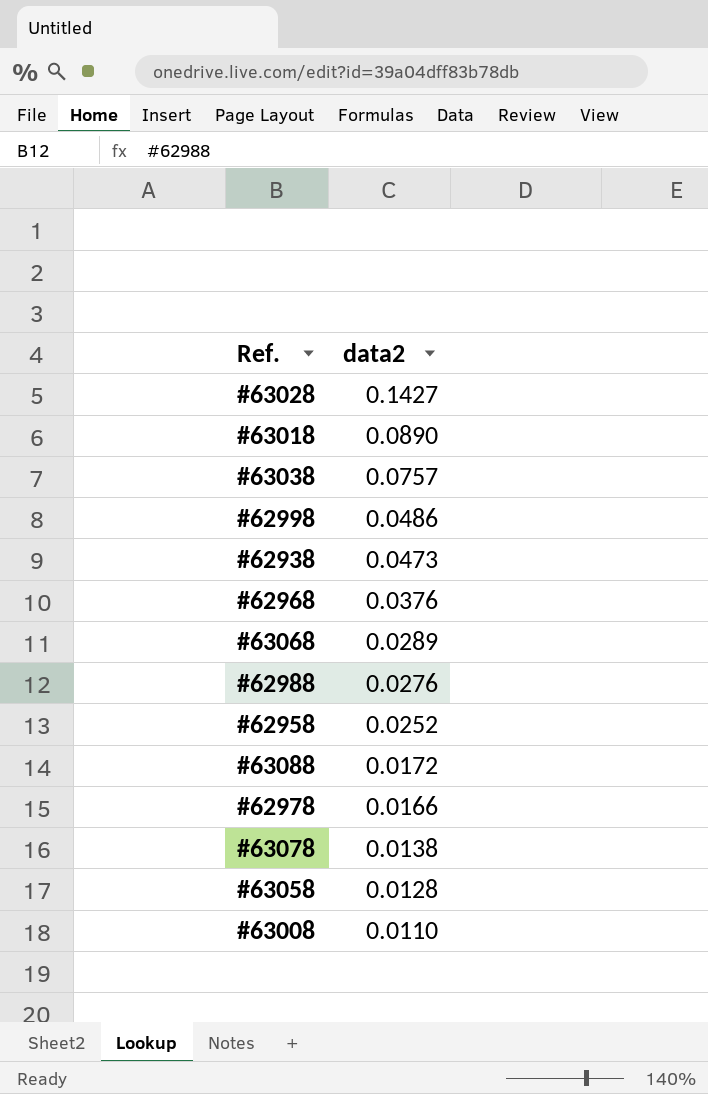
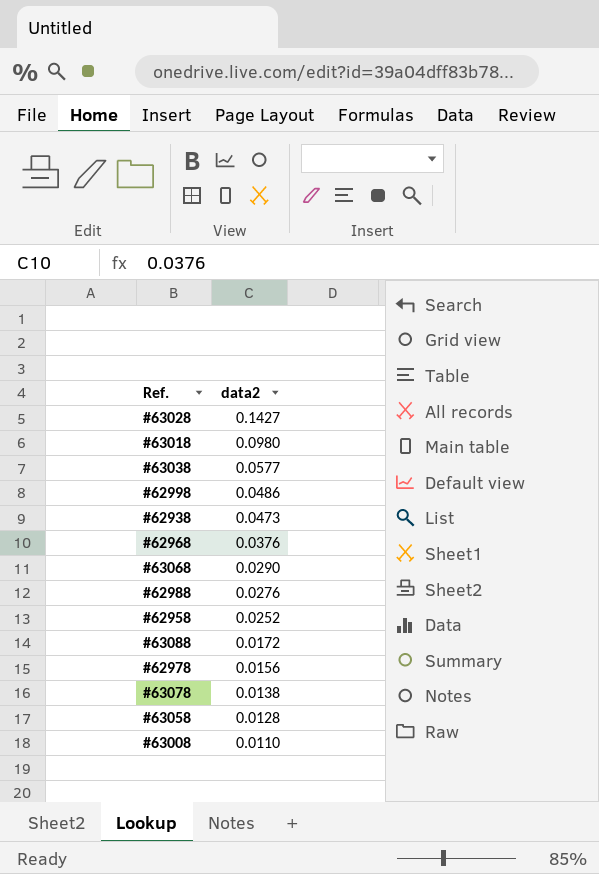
#63018 | data2: 0.0890 -> 0.0980
#63038 | data2: 0.0757 -> 0.0577
#63068 | data2: 0.0289 -> 0.0290
#62978 | data2: 0.0166 -> 0.0156

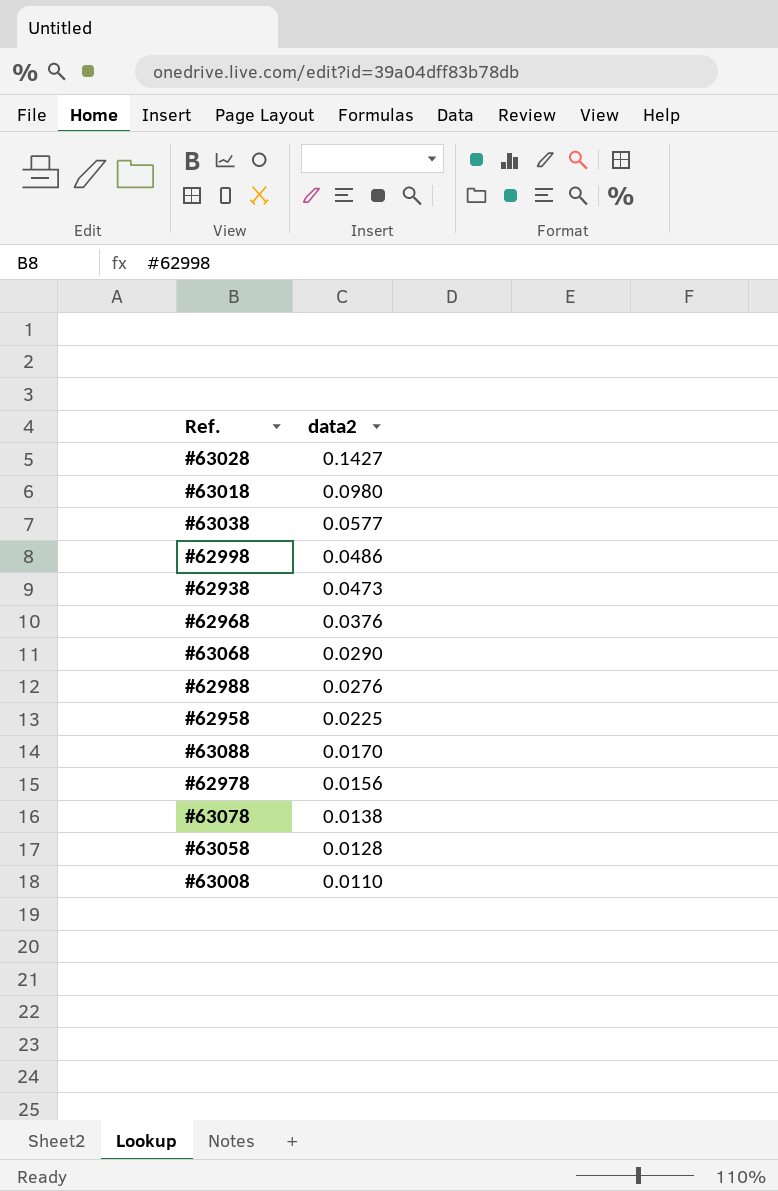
#62958 | data2: 0.0252 -> 0.0225
#63088 | data2: 0.0172 -> 0.0170

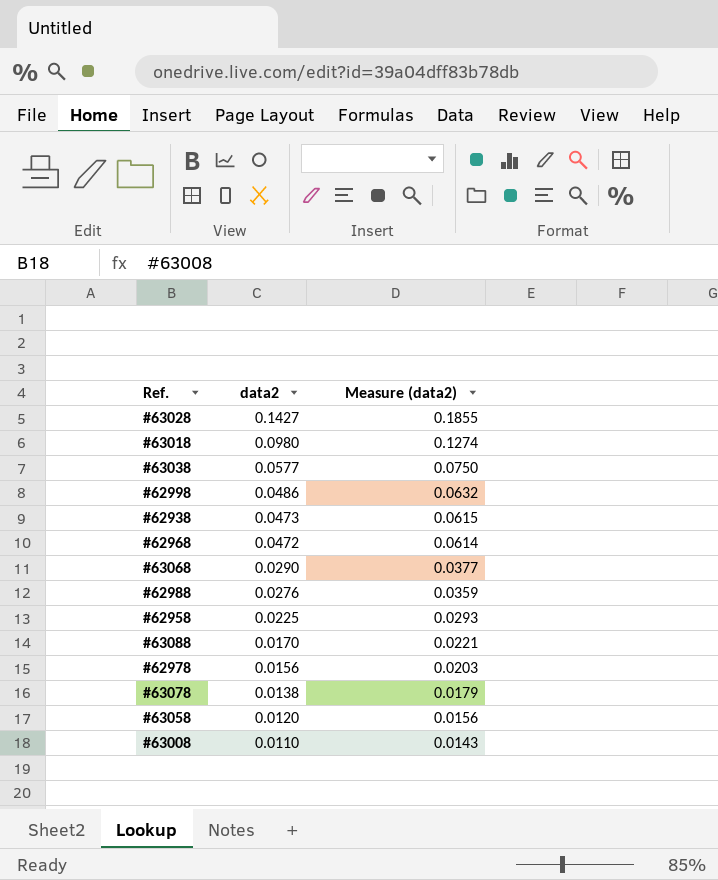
column Measure (data2) | formula: none -> [data2] * 1.3
#62968 | data2: 0.0376 -> 0.0472
#63058 | data2: 0.0128 -> 0.0120

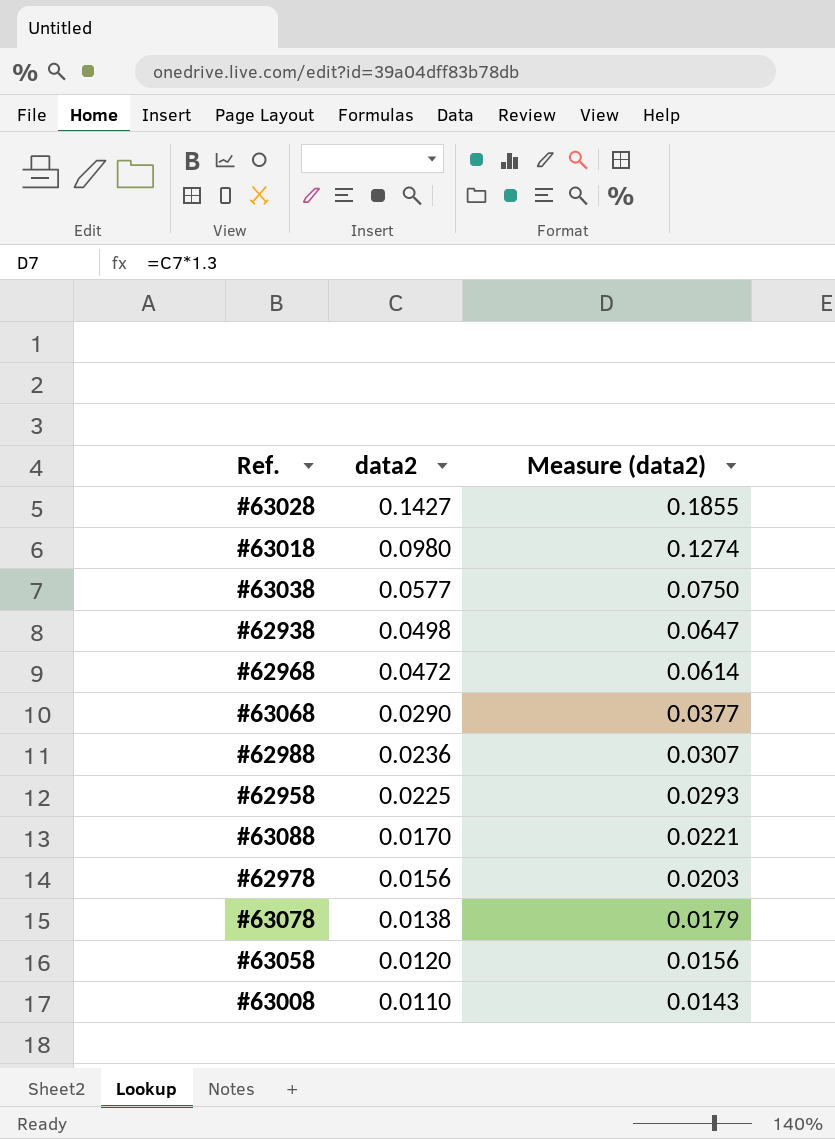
row #62998: 0.0486 | 0.0632 -> none
#62938 | data2: 0.0473 -> 0.0498
#62938 | Measure (data2): 0.0615 -> 0.0647
#62988 | data2: 0.0276 -> 0.0236
#62988 | Measure (data2): 0.0359 -> 0.0307

